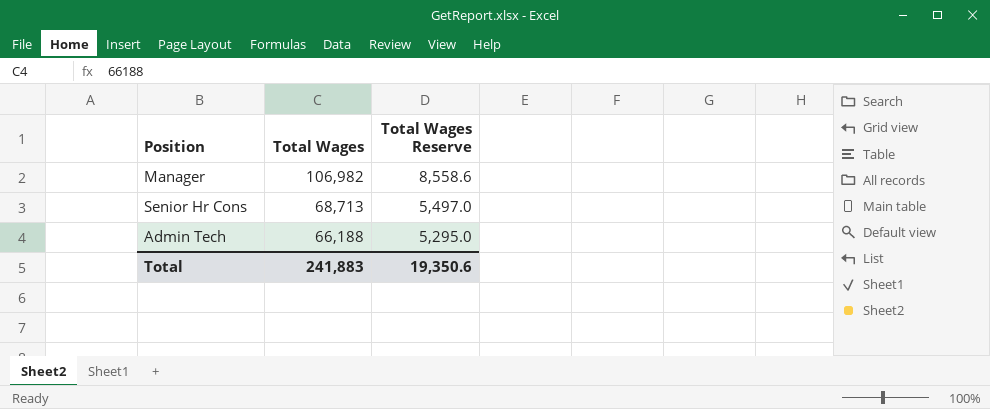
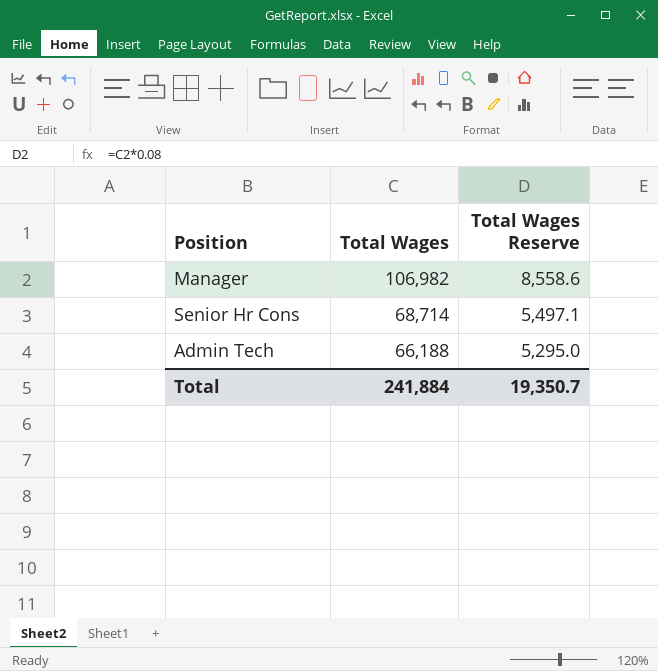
Senior Hr Cons | Total Wages: 68,713 -> 68,714
Senior Hr Cons | Total Wages Reserve: 5,497.0 -> 5,497.1
Total | Total Wages: 241,883 -> 241,884
Total | Total Wages Reserve: 19,350.6 -> 19,350.7

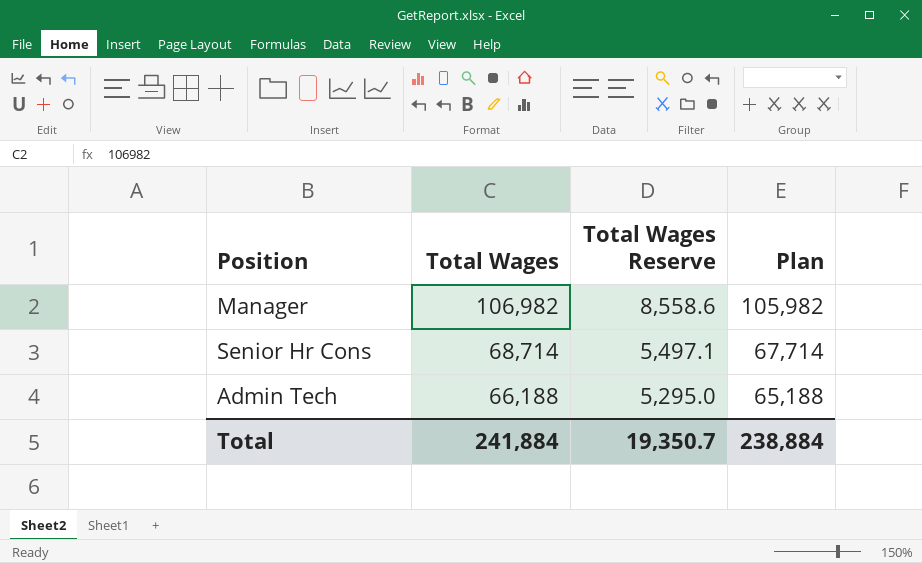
column Plan | formula: none -> [Total Wages] - 1000

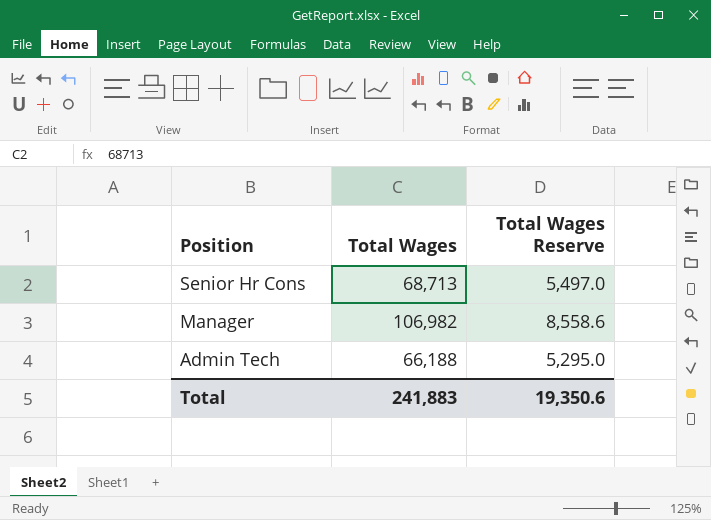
row order: Total Wages descending -> Position descending
column Plan | formula: [Total Wages] - 1000 -> none
Senior Hr Cons | Total Wages: 68,714 -> 68,713
Senior Hr Cons | Total Wages Reserve: 5,497.1 -> 5,497.0
Total | Total Wages: 241,884 -> 241,883
Total | Total Wages Reserve: 19,350.7 -> 19,350.6

